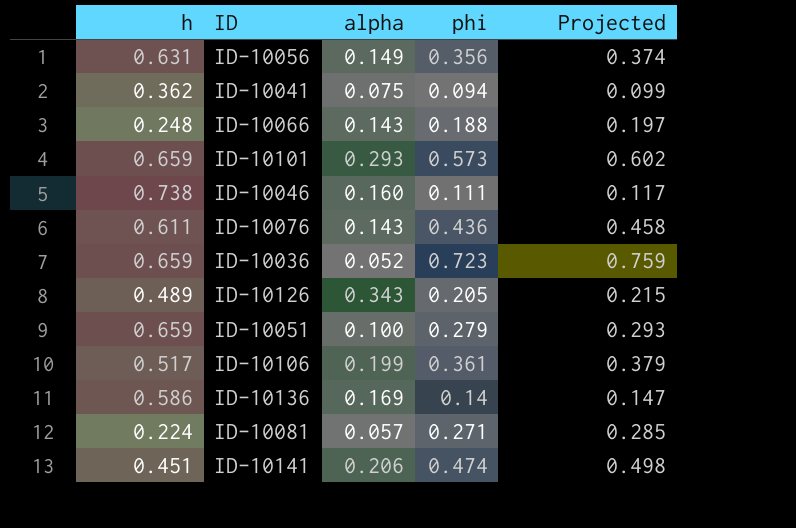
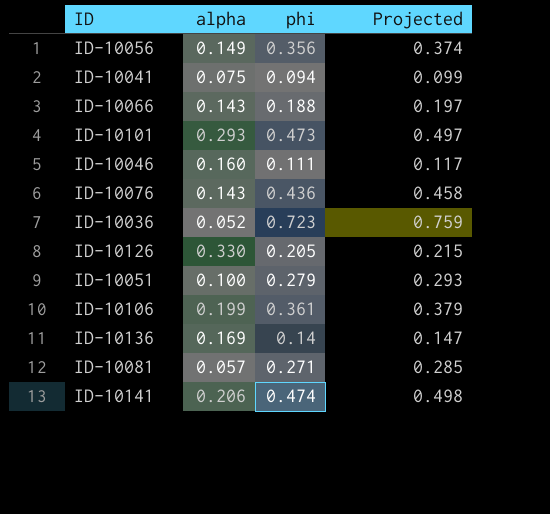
column h | position: 1 -> none
ID-10101 | phi: 0.573 -> 0.473
ID-10101 | Projected: 0.602 -> 0.497
ID-10126 | alpha: 0.343 -> 0.330

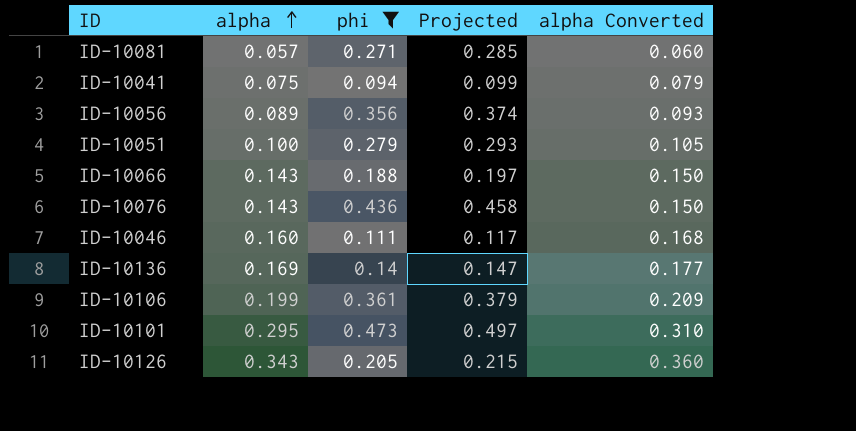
filter: none -> phi <= 0.473
row order: none -> alpha ascending
column alpha Converted | formula: none -> [alpha] * 1.05
ID-10056 | alpha: 0.149 -> 0.089
ID-10101 | alpha: 0.293 -> 0.295
ID-10126 | alpha: 0.330 -> 0.343

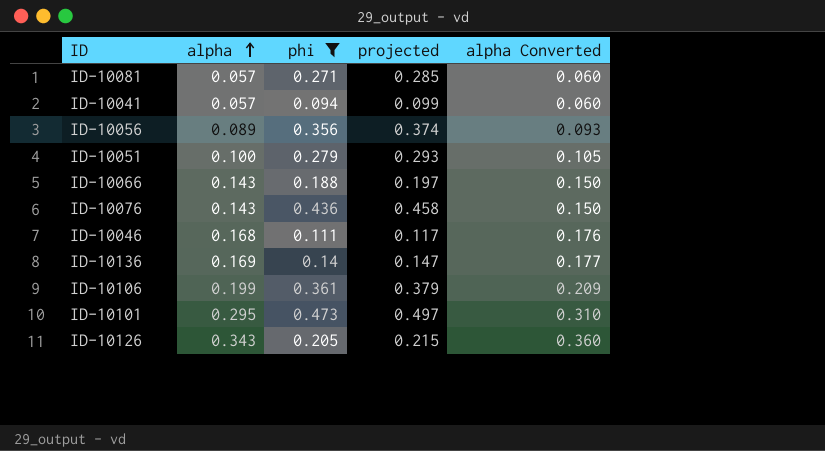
column name: Projected -> projected
ID-10041 | alpha: 0.075 -> 0.057
ID-10041 | alpha Converted: 0.079 -> 0.060
ID-10046 | alpha: 0.160 -> 0.168
ID-10046 | alpha Converted: 0.168 -> 0.176

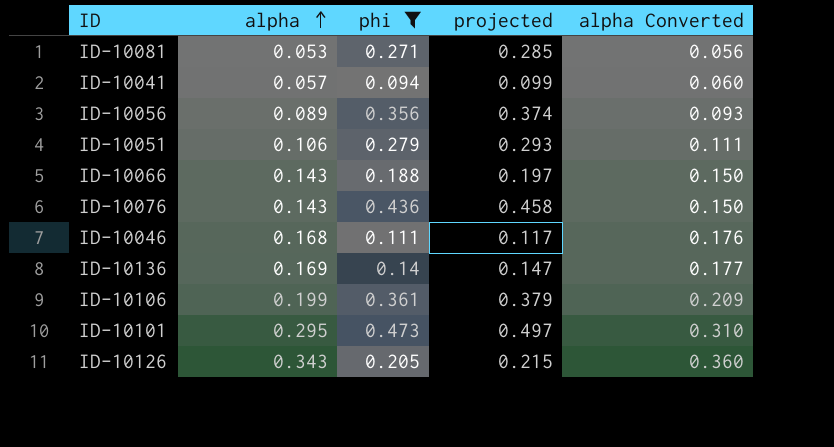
ID-10081 | alpha: 0.057 -> 0.053
ID-10081 | alpha Converted: 0.060 -> 0.056
ID-10051 | alpha: 0.100 -> 0.106
ID-10051 | alpha Converted: 0.105 -> 0.111

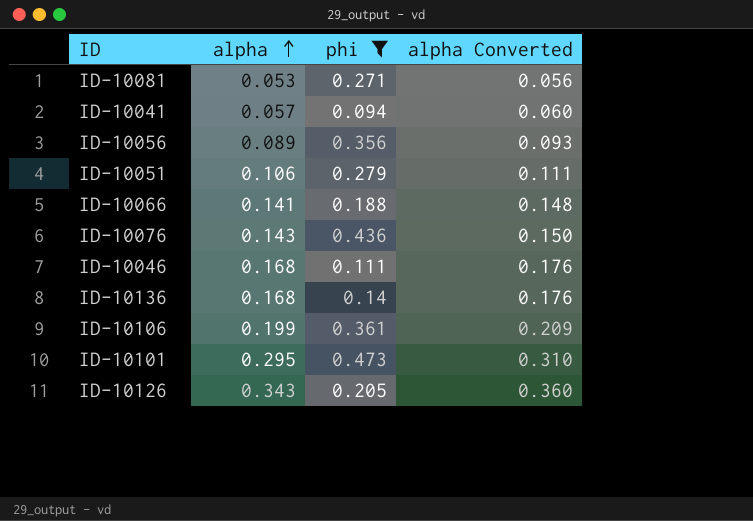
column projected | formula: [phi] * 1.05 -> none
ID-10066 | alpha: 0.143 -> 0.141
ID-10066 | alpha Converted: 0.150 -> 0.148
ID-10136 | alpha: 0.169 -> 0.168
ID-10136 | alpha Converted: 0.177 -> 0.176

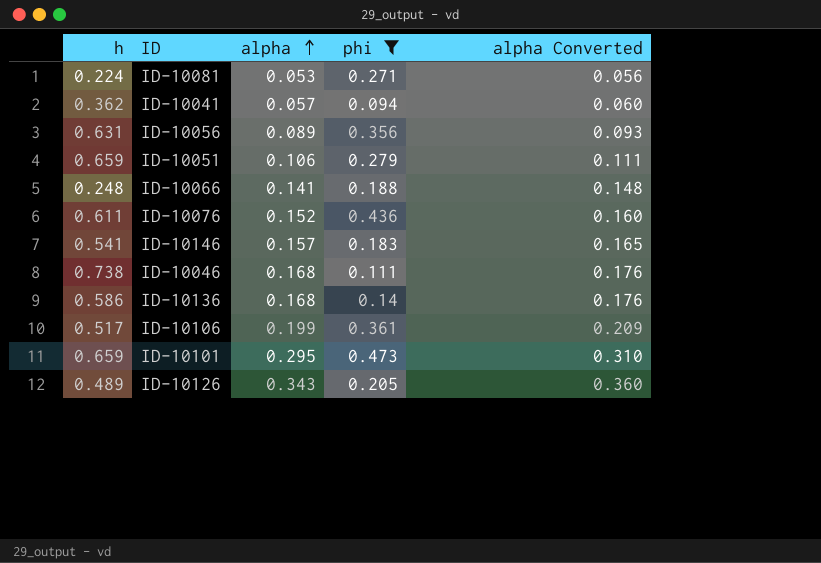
column h | position: none -> 1
ID-10076 | alpha: 0.143 -> 0.152
ID-10076 | alpha Converted: 0.150 -> 0.160
row ID-10146: none -> 0.541 | 0.157 | 0.183 | 0.165

